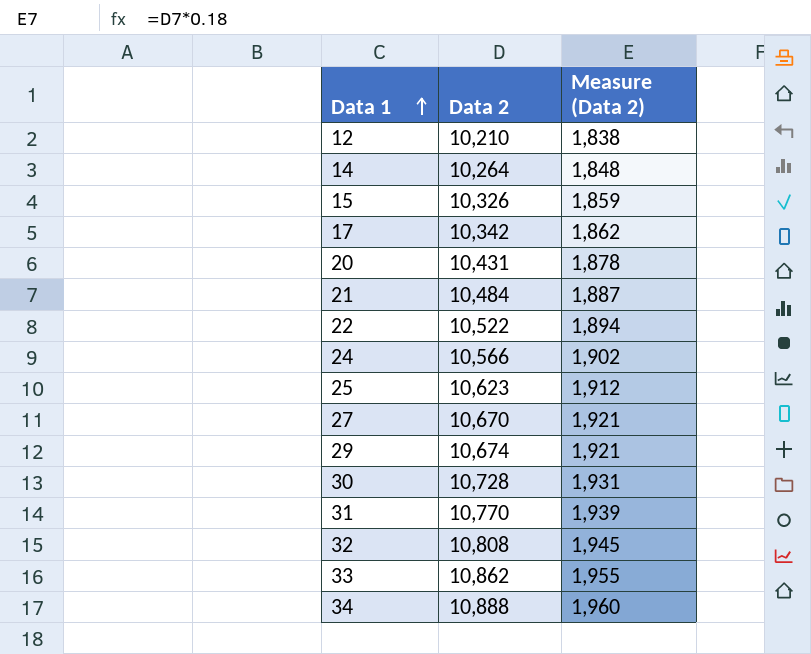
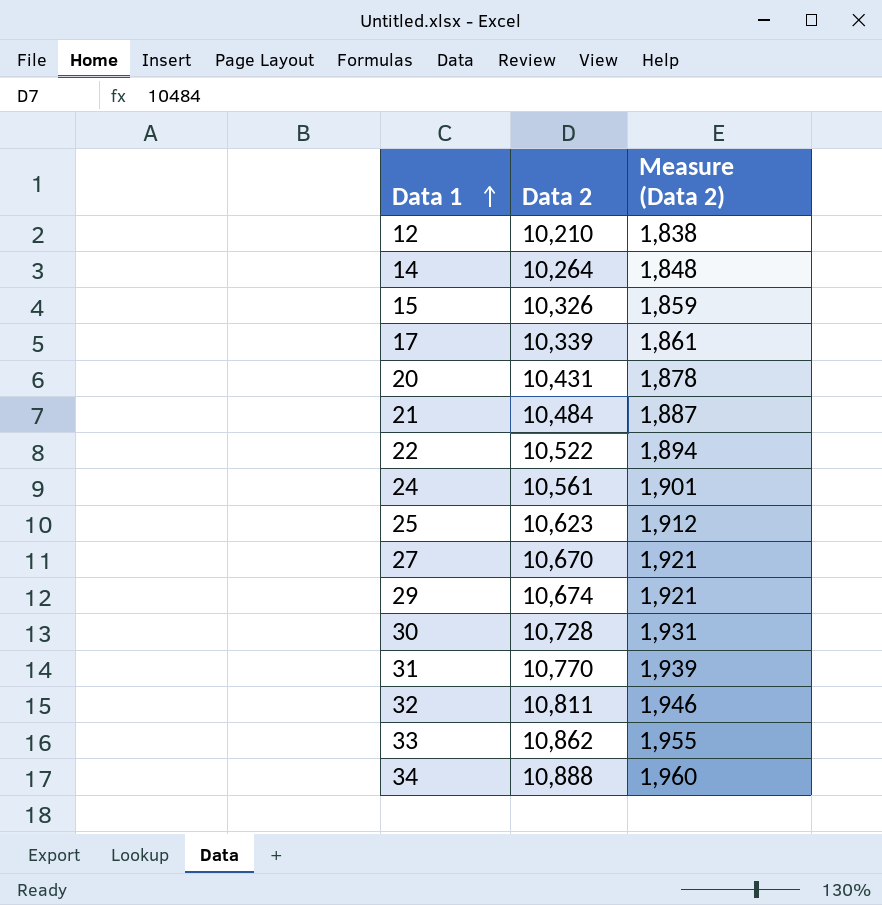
17 | Data 2: 10,342 -> 10,339
17 | Measure (Data 2): 1,862 -> 1,861
24 | Data 2: 10,566 -> 10,561
24 | Measure (Data 2): 1,902 -> 1,901
32 | Data 2: 10,808 -> 10,811
32 | Measure (Data 2): 1,945 -> 1,946

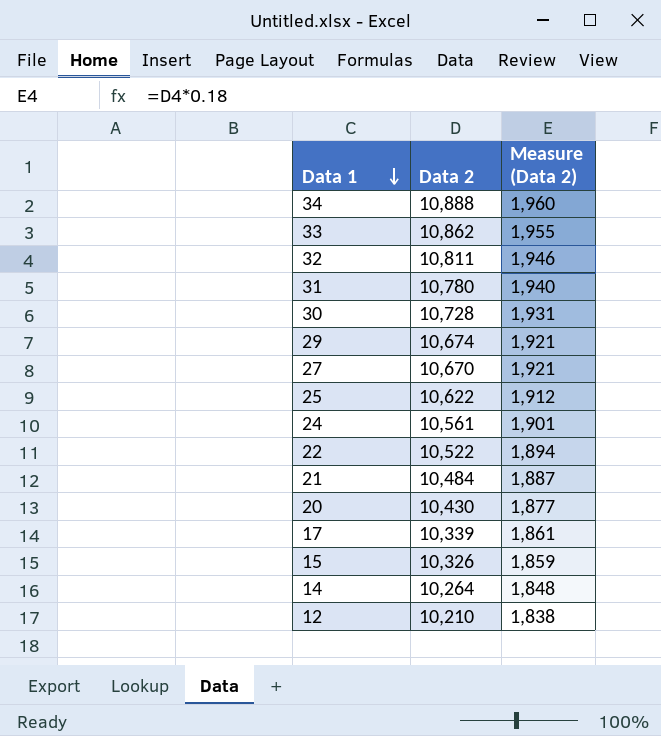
row order: Data 1 ascending -> Data 1 descending
31 | Data 2: 10,770 -> 10,780
31 | Measure (Data 2): 1,939 -> 1,940
25 | Data 2: 10,623 -> 10,622
20 | Data 2: 10,431 -> 10,430
20 | Measure (Data 2): 1,878 -> 1,877

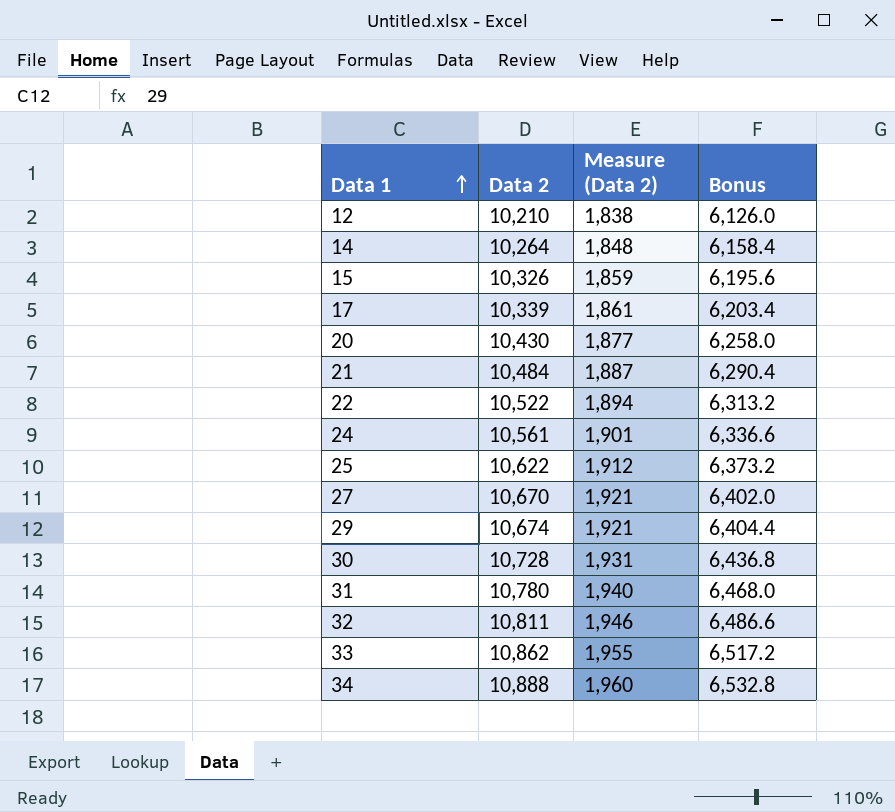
row order: Data 1 descending -> Data 1 ascending
column Bonus | formula: none -> [Data 2] * 0.6

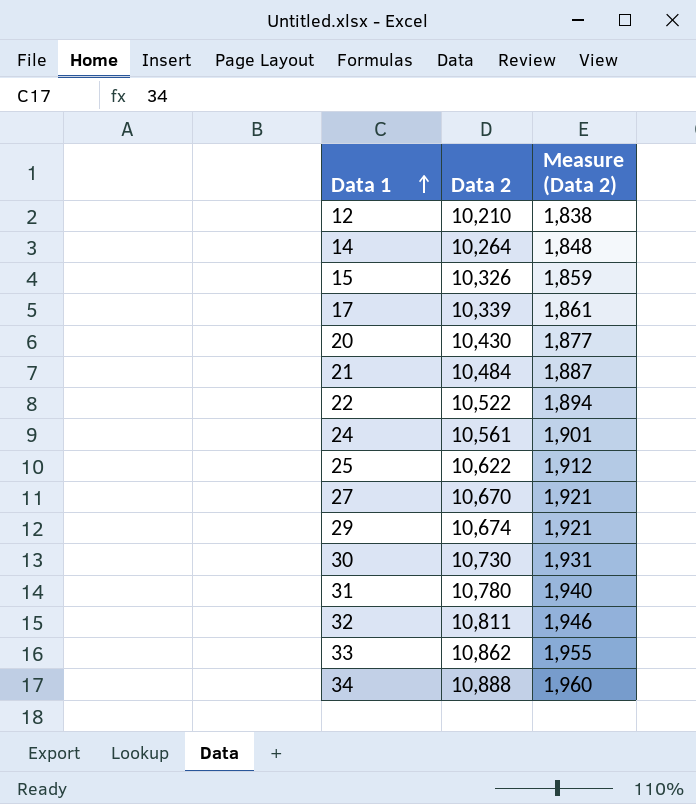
column Bonus | formula: [Data 2] * 0.6 -> none
30 | Data 2: 10,728 -> 10,730

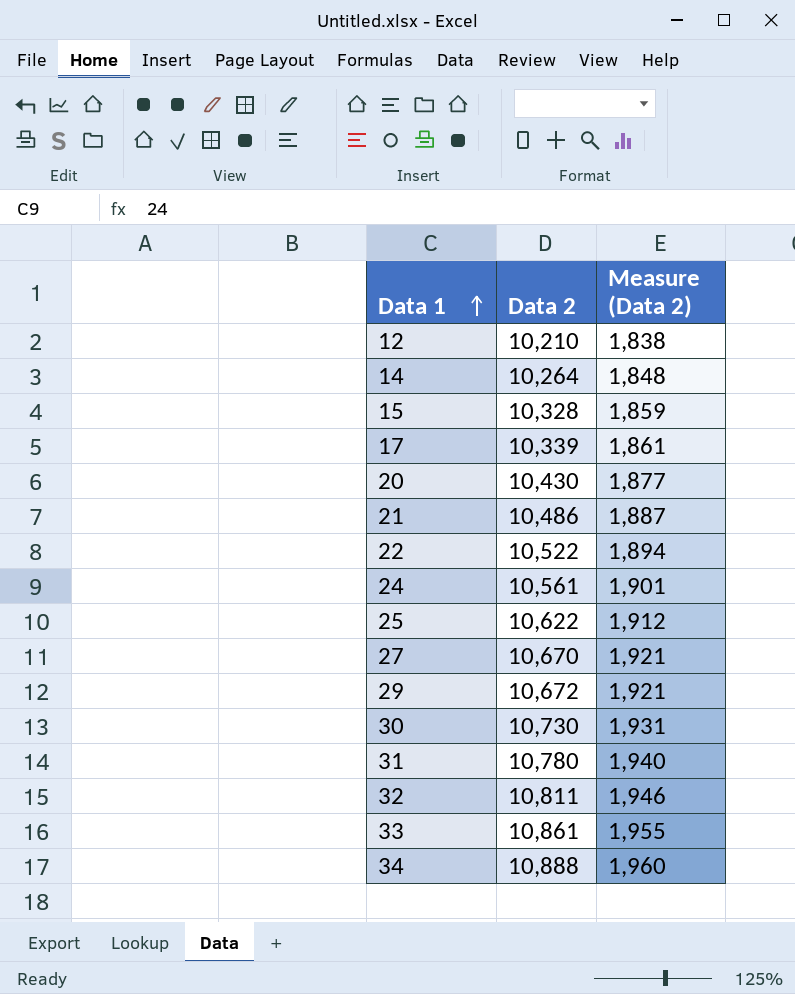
15 | Data 2: 10,326 -> 10,328
21 | Data 2: 10,484 -> 10,486
29 | Data 2: 10,674 -> 10,672
33 | Data 2: 10,862 -> 10,861

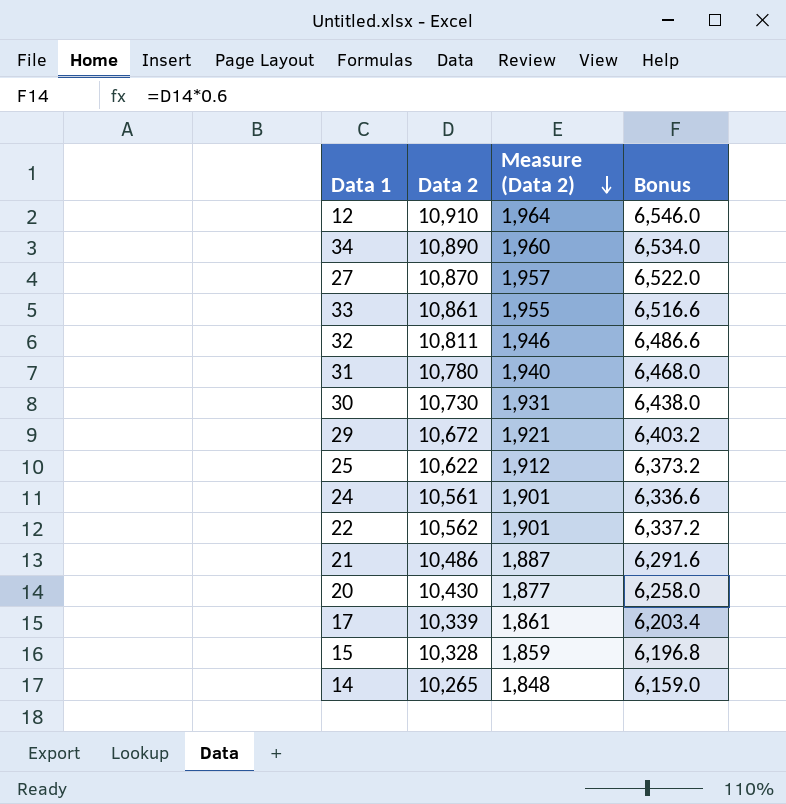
row order: Data 1 ascending -> Measure (Data 2) descending
column Bonus | formula: none -> [Data 2] * 0.6
12 | Data 2: 10,210 -> 10,910
12 | Measure (Data 2): 1,838 -> 1,964
34 | Data 2: 10,888 -> 10,890
27 | Data 2: 10,670 -> 10,870
27 | Measure (Data 2): 1,921 -> 1,957
22 | Data 2: 10,522 -> 10,562
22 | Measure (Data 2): 1,894 -> 1,901
14 | Data 2: 10,264 -> 10,265

